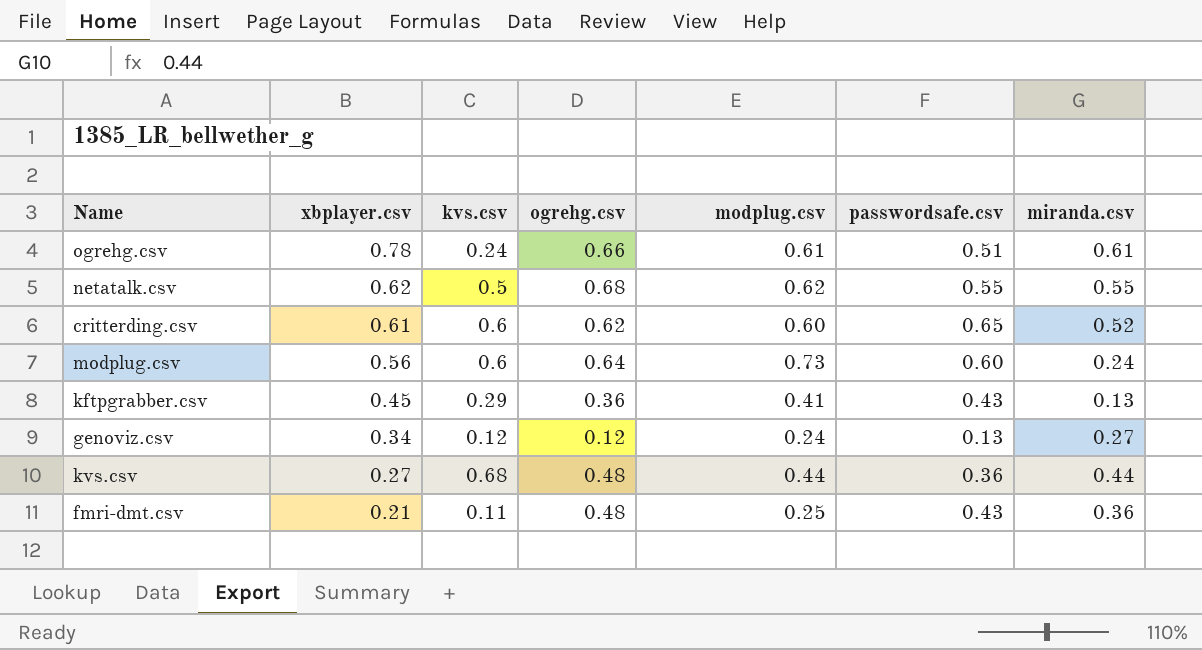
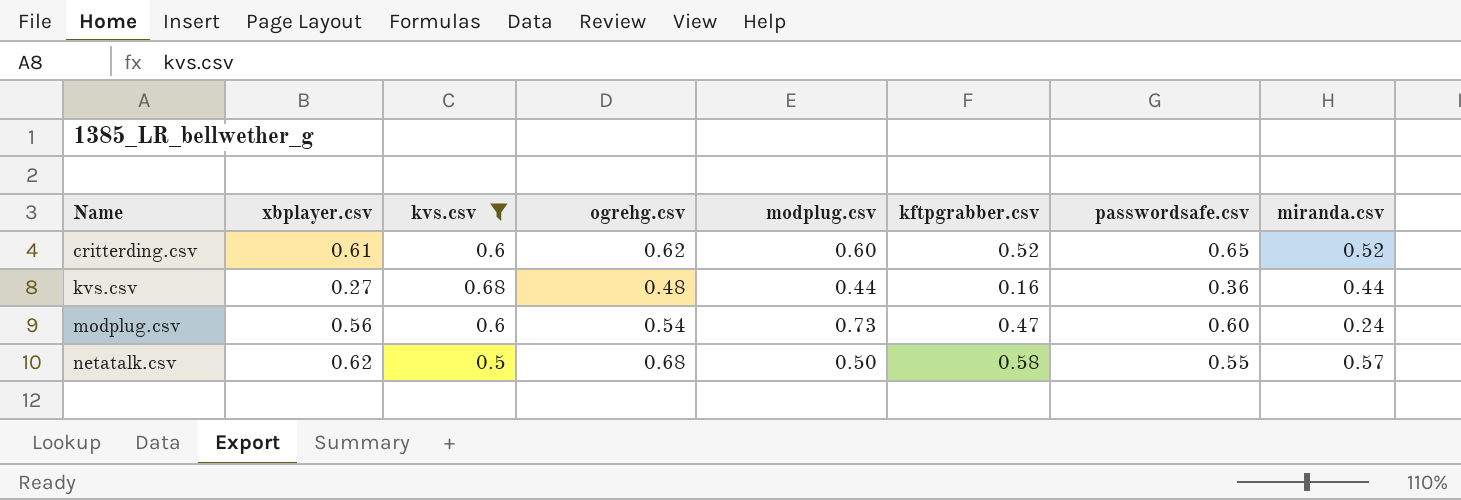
filter: none -> kvs.csv >= 0.5
row order: xbplayer.csv descending -> Name ascending
column kftpgrabber.csv | position: none -> 6
modplug.csv | ogrehg.csv: 0.64 -> 0.54
netatalk.csv | modplug.csv: 0.62 -> 0.50
netatalk.csv | miranda.csv: 0.55 -> 0.57

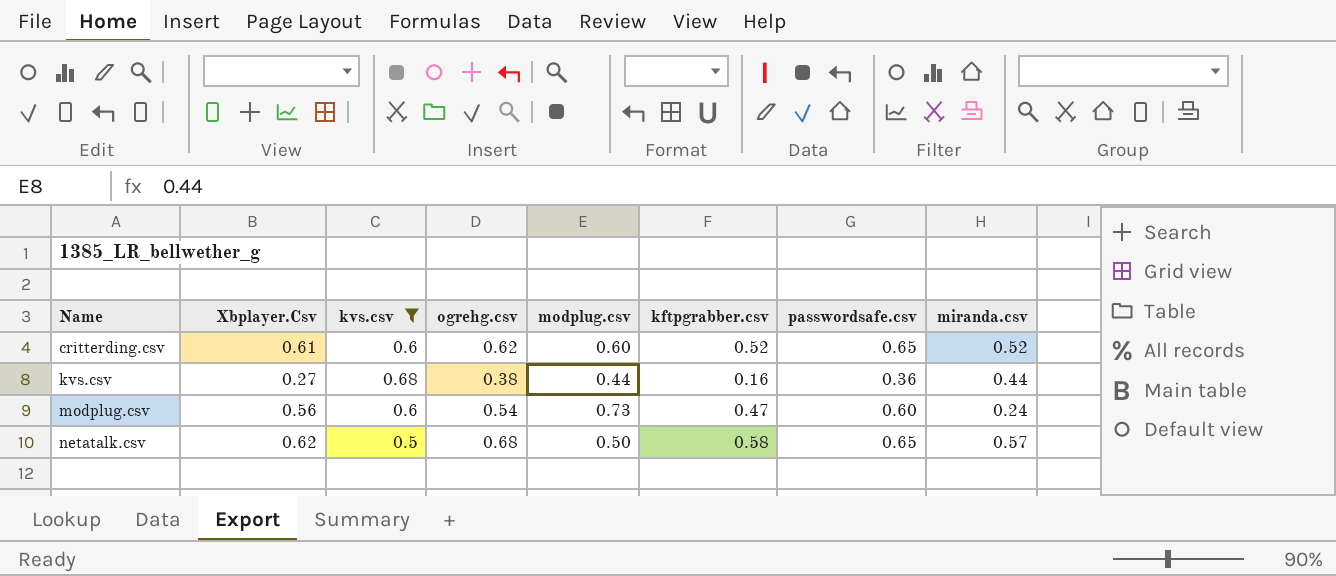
column name: xbplayer.csv -> Xbplayer.Csv
kvs.csv | ogrehg.csv: 0.48 -> 0.38
netatalk.csv | passwordsafe.csv: 0.55 -> 0.65

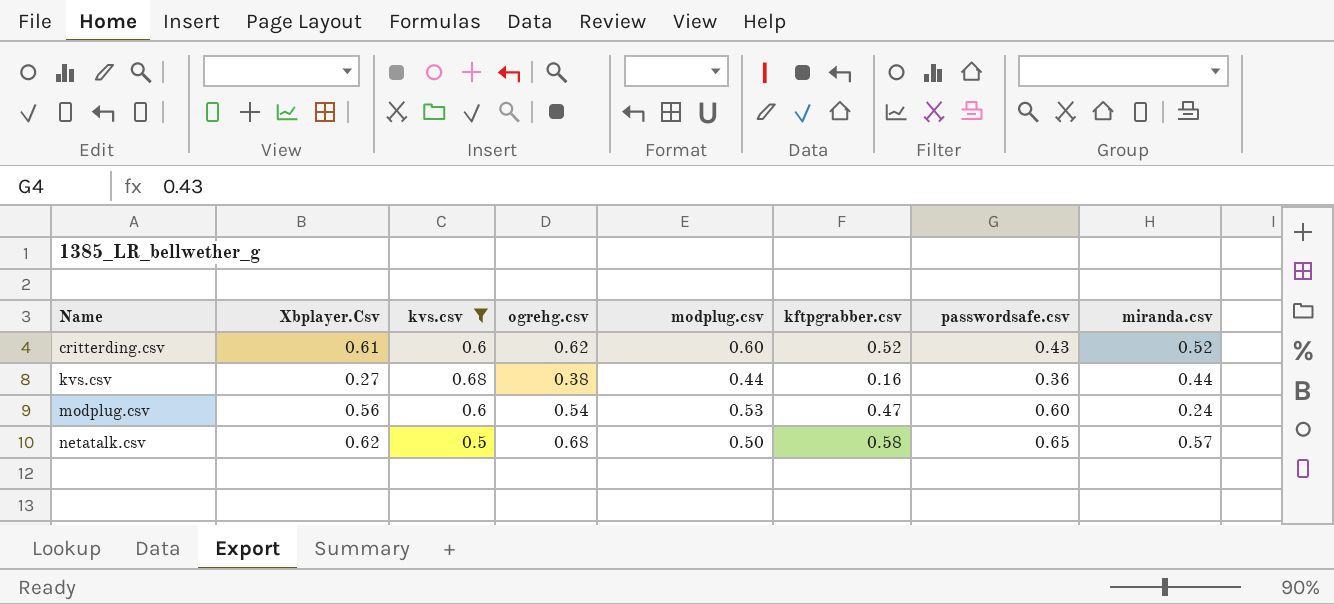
critterding.csv | passwordsafe.csv: 0.65 -> 0.43
modplug.csv | modplug.csv: 0.73 -> 0.53

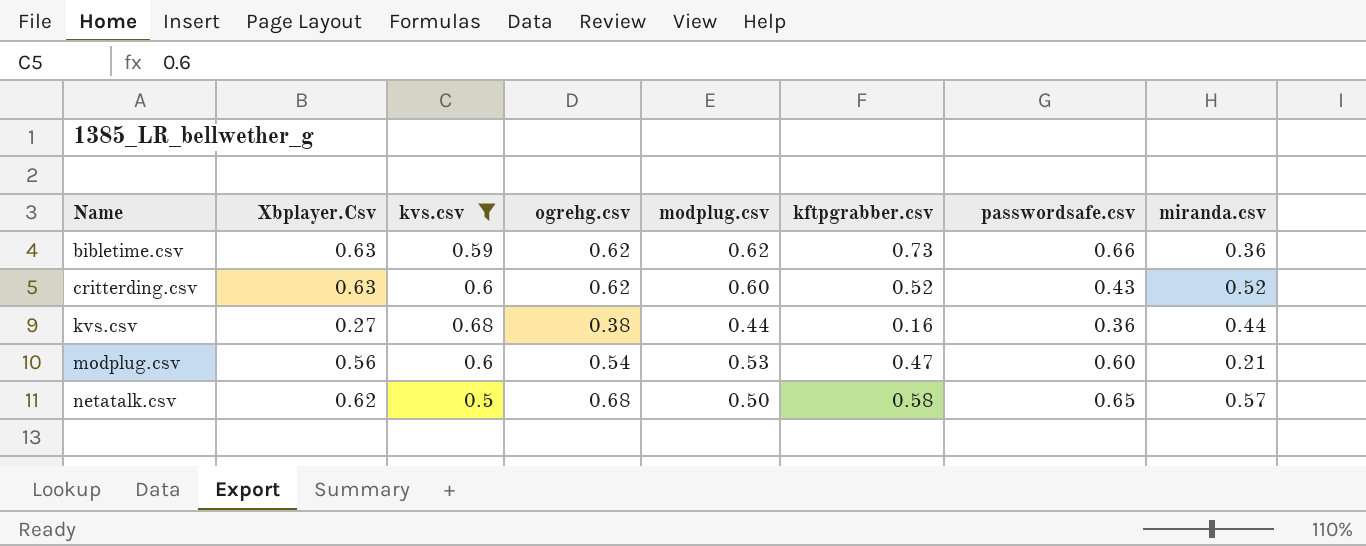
row bibletime.csv: none -> 0.63 | 0.59 | 0.62 | 0.62 | 0.73 | 0.66 | 0.36
critterding.csv | Xbplayer.Csv: 0.61 -> 0.63
modplug.csv | miranda.csv: 0.24 -> 0.21

